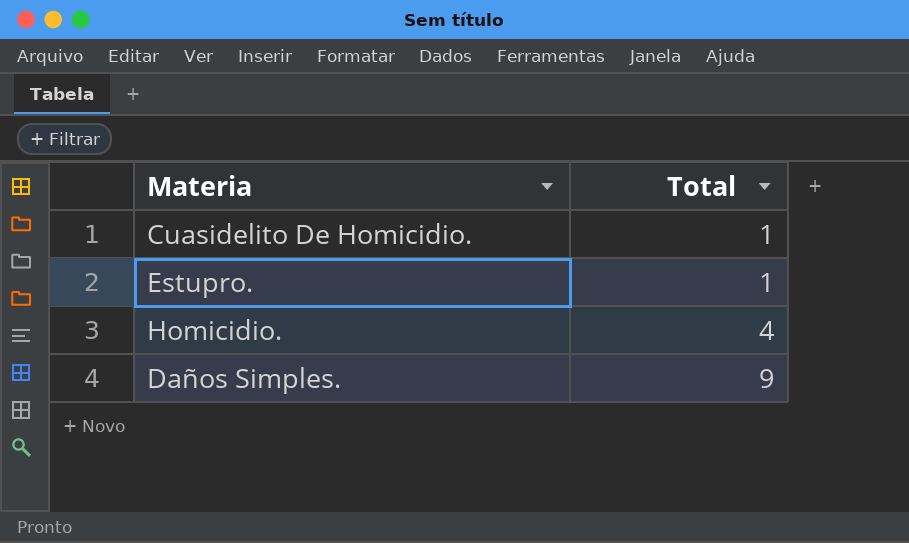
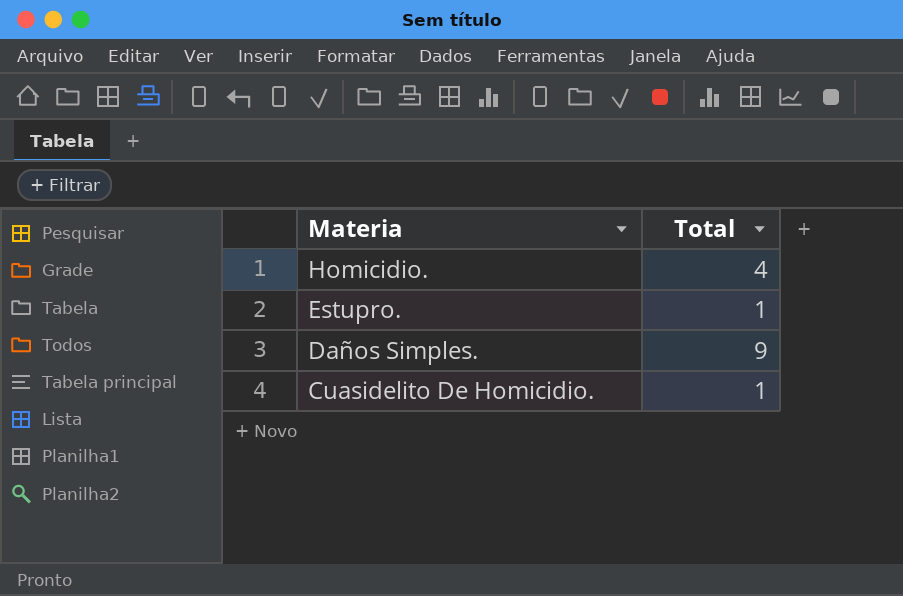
row order: Total ascending -> Materia descending

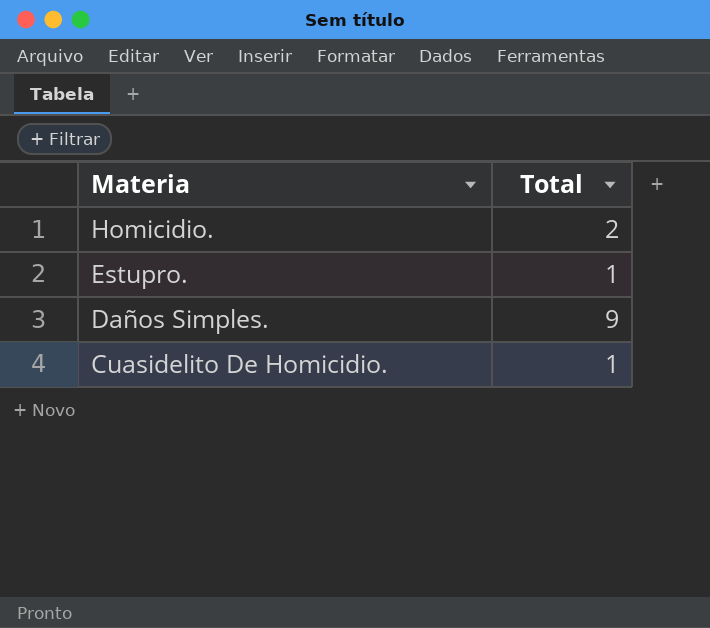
Homicidio. | Total: 4 -> 2

